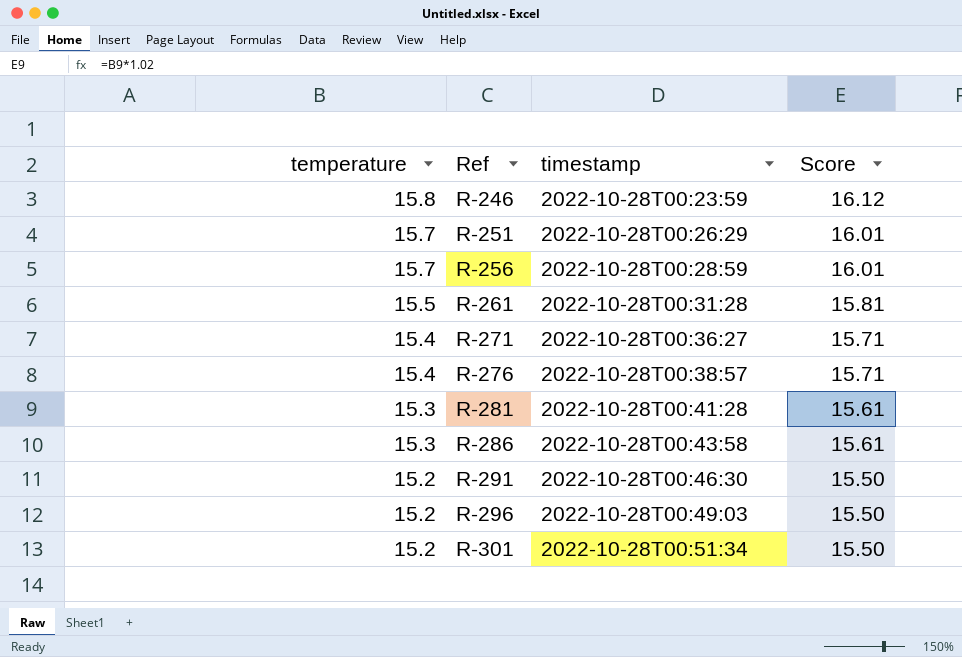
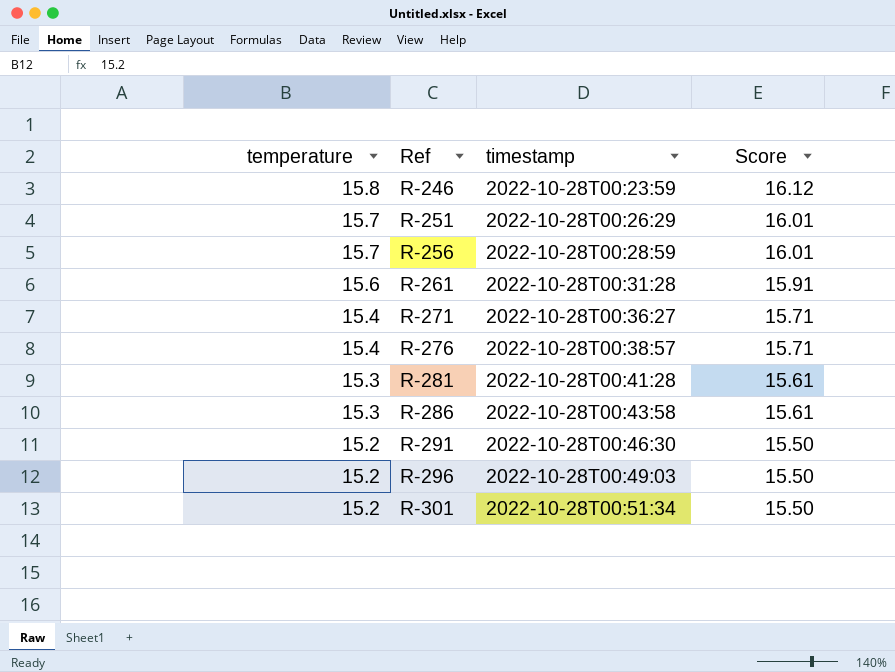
R-261 | temperature: 15.5 -> 15.6
R-261 | Score: 15.81 -> 15.91

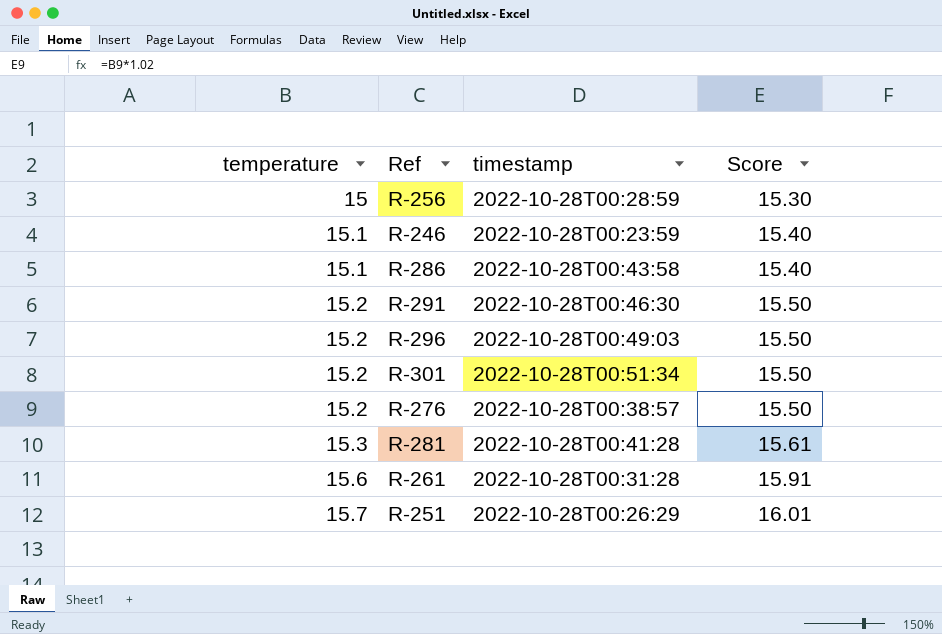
row order: temperature descending -> temperature ascending
row R-271: 15.4 | 2022-10-28T00:36:27 | 15.71 -> none
R-256 | temperature: 15.7 -> 15
R-256 | Score: 16.01 -> 15.30
R-246 | temperature: 15.8 -> 15.1
R-246 | Score: 16.12 -> 15.40
R-286 | temperature: 15.3 -> 15.1
R-286 | Score: 15.61 -> 15.40
R-276 | temperature: 15.4 -> 15.2
R-276 | Score: 15.71 -> 15.50

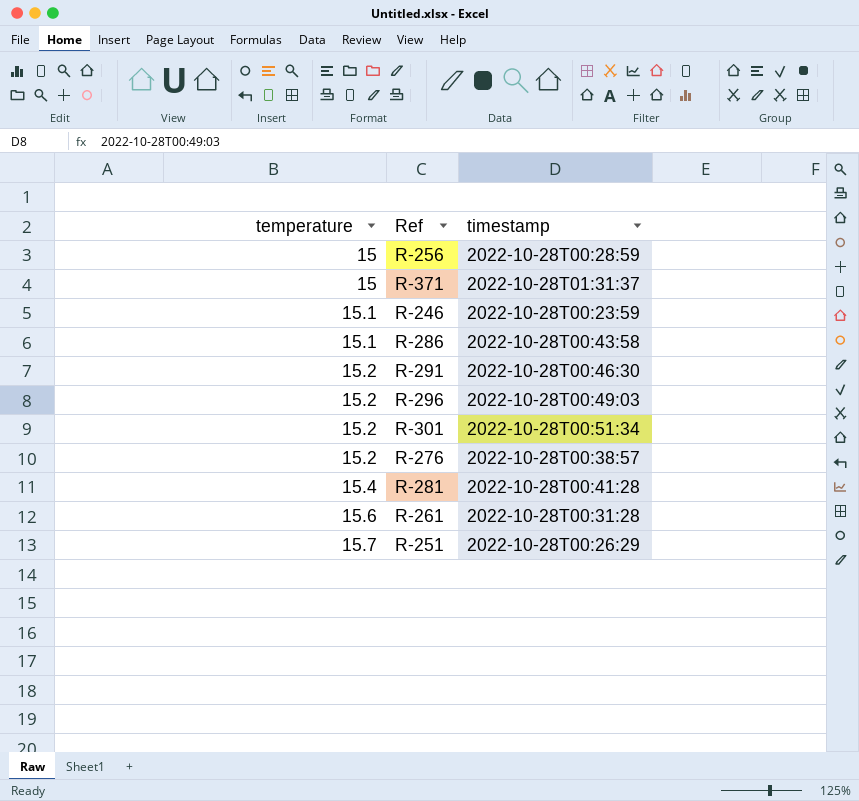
column Score | formula: [temperature] * 1.02 -> none
row R-371: none -> 15 | 2022-10-28T01:31:37
R-281 | temperature: 15.3 -> 15.4

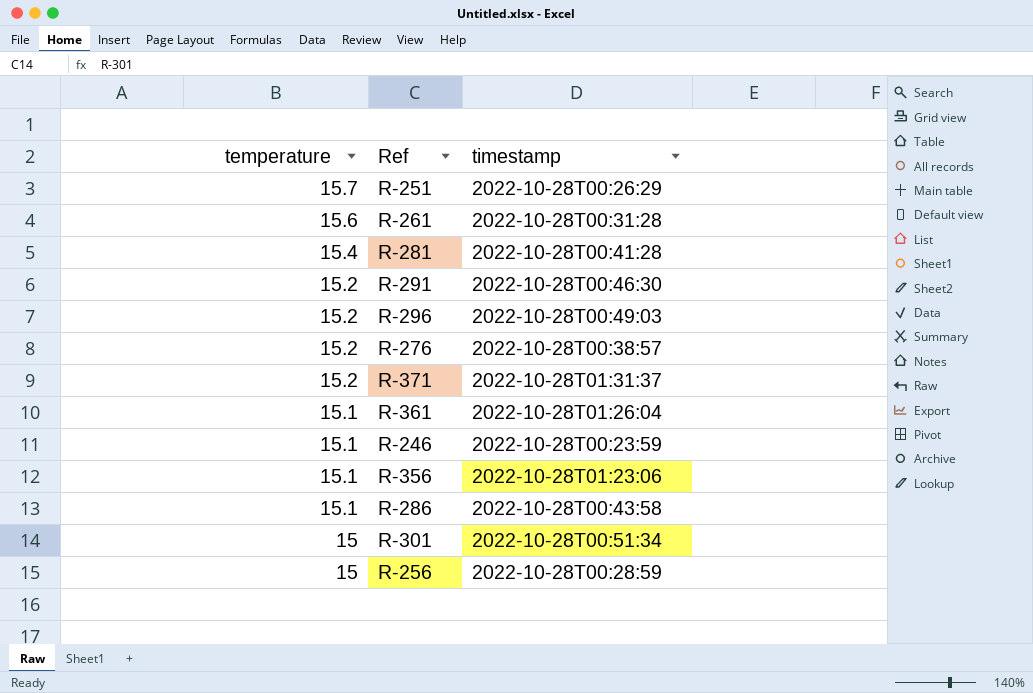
row order: temperature ascending -> temperature descending
R-371 | temperature: 15 -> 15.2
row R-361: none -> 15.1 | 2022-10-28T01:26:04
row R-356: none -> 15.1 | 2022-10-28T01:23:06
R-301 | temperature: 15.2 -> 15

